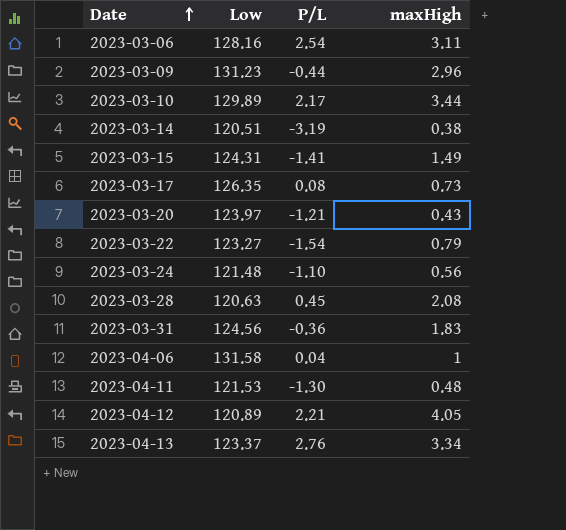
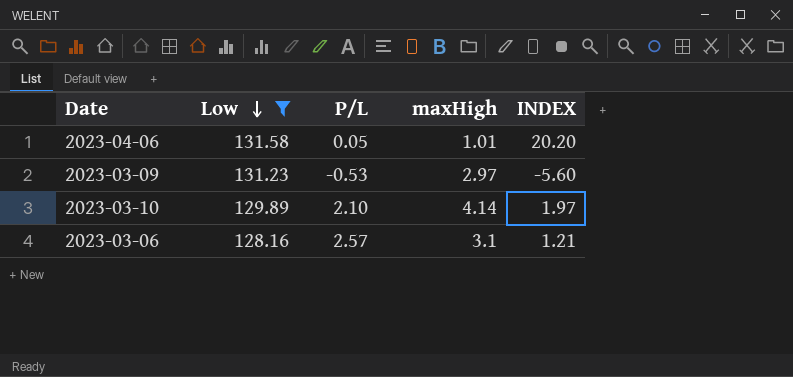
filter: none -> Low >= 128.16
row order: Date ascending -> Low descending
column INDEX | formula: none -> [maxHigh] / [P/L]
2023-04-06 | P/L: 0.04 -> 0.05
2023-04-06 | maxHigh: 1 -> 1.01
2023-03-09 | P/L: -0.44 -> -0.53
2023-03-09 | maxHigh: 2.96 -> 2.97
2023-03-10 | P/L: 2.17 -> 2.10
2023-03-10 | maxHigh: 3.44 -> 4.14
2023-03-06 | P/L: 2.54 -> 2.57
2023-03-06 | maxHigh: 3.11 -> 3.1

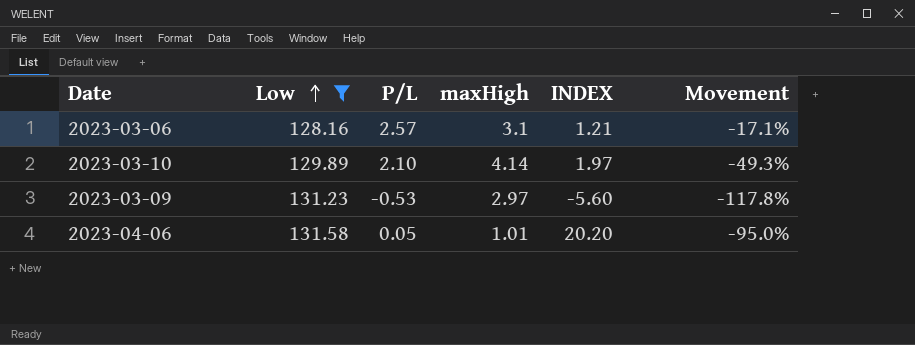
row order: Low descending -> Low ascending
column Movement | formula: none -> ([P/L] - [maxHigh]) / [maxHigh]

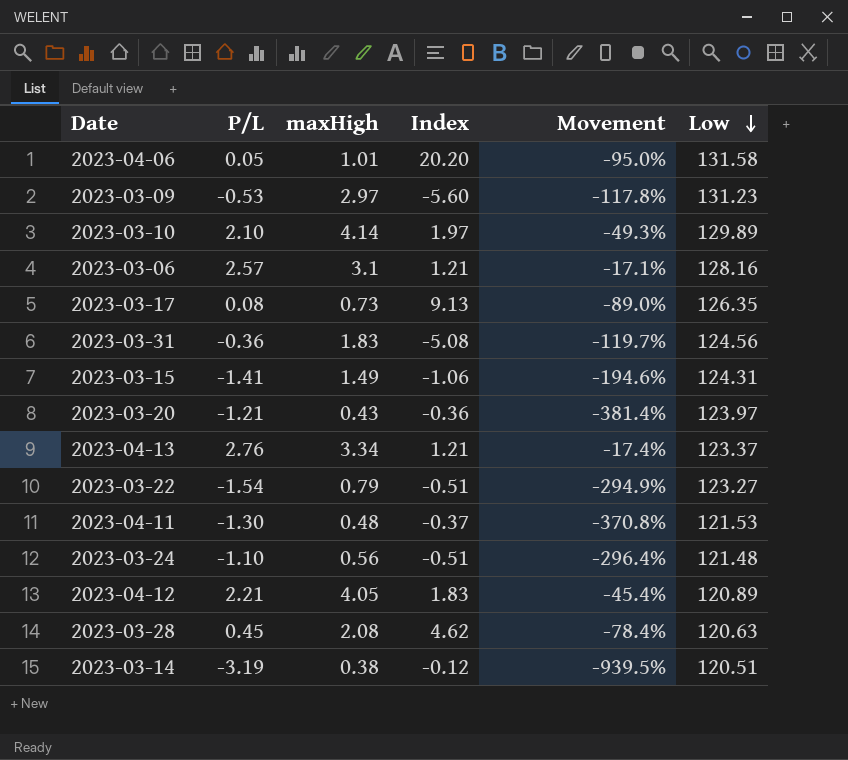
filter: Low >= 128.16 -> none
row order: Low ascending -> Low descending
column name: INDEX -> Index
column Low | position: 2 -> 6

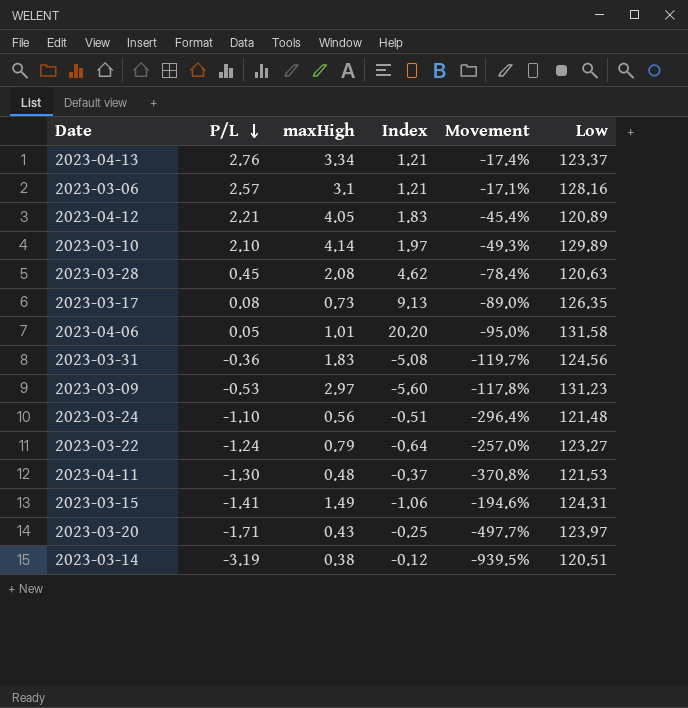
row order: Low descending -> P/L descending
2023-03-22 | P/L: -1.54 -> -1.24
2023-03-22 | Index: -0.51 -> -0.64
2023-03-22 | Movement: -294.9% -> -257.0%
2023-03-20 | P/L: -1.21 -> -1.71
2023-03-20 | Index: -0.36 -> -0.25
2023-03-20 | Movement: -381.4% -> -497.7%

